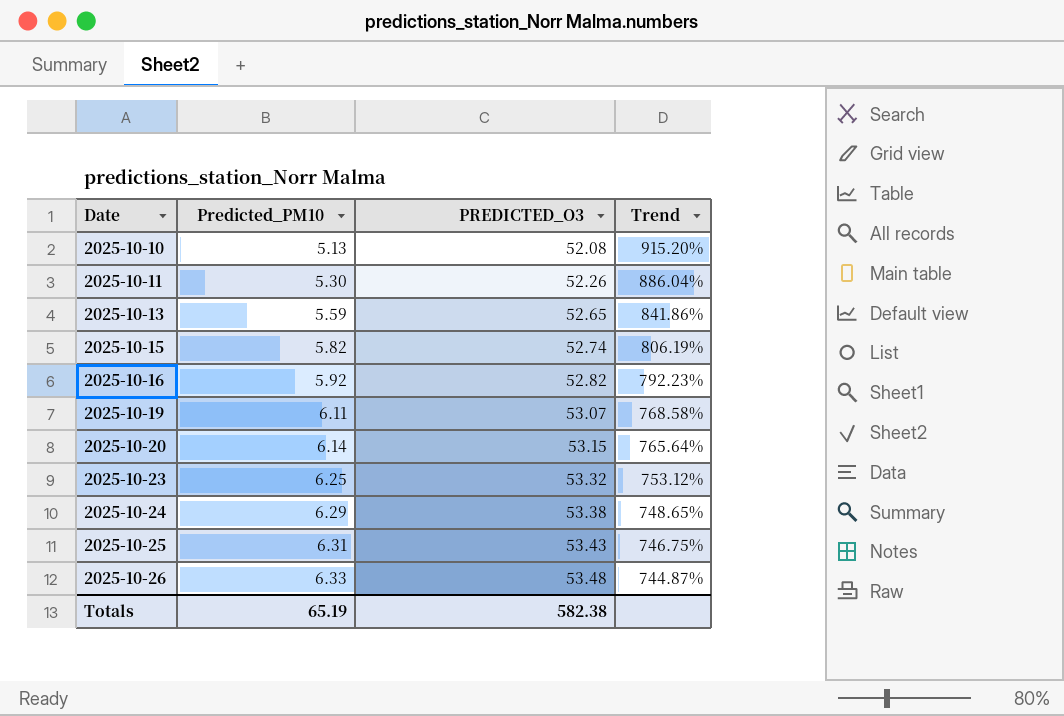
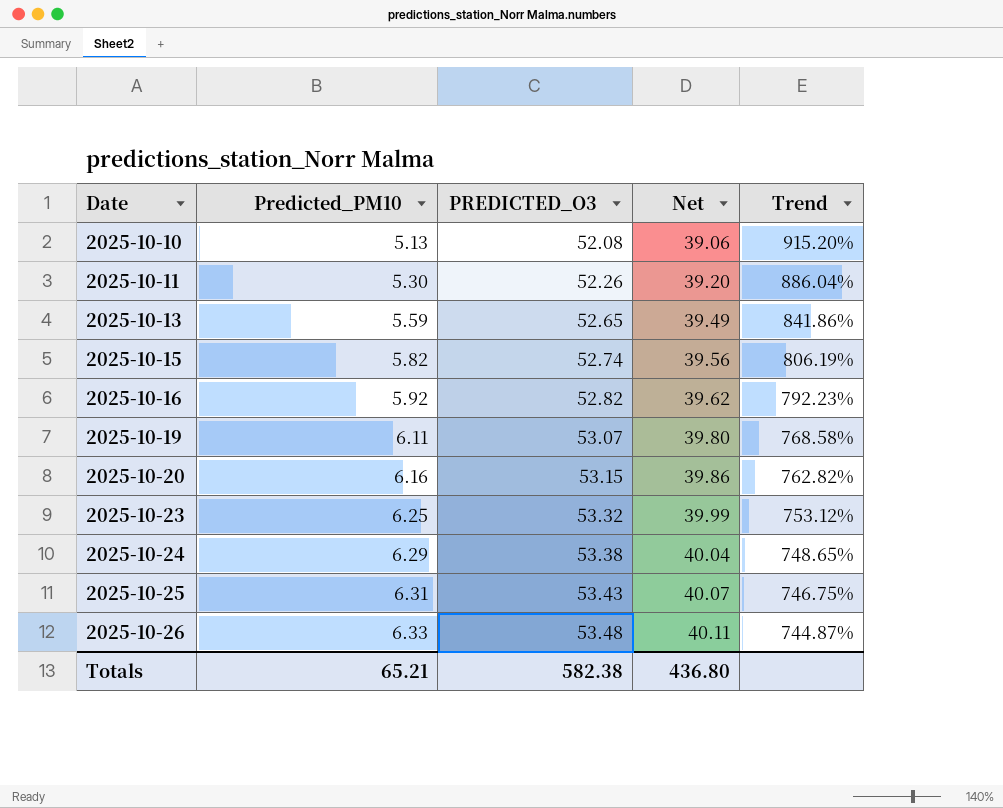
column Net | formula: none -> [PREDICTED_O3] * 0.75
2025-10-20 | Predicted_PM10: 6.14 -> 6.16
2025-10-20 | Trend: 765.64% -> 762.82%
Totals | Predicted_PM10: 65.19 -> 65.21

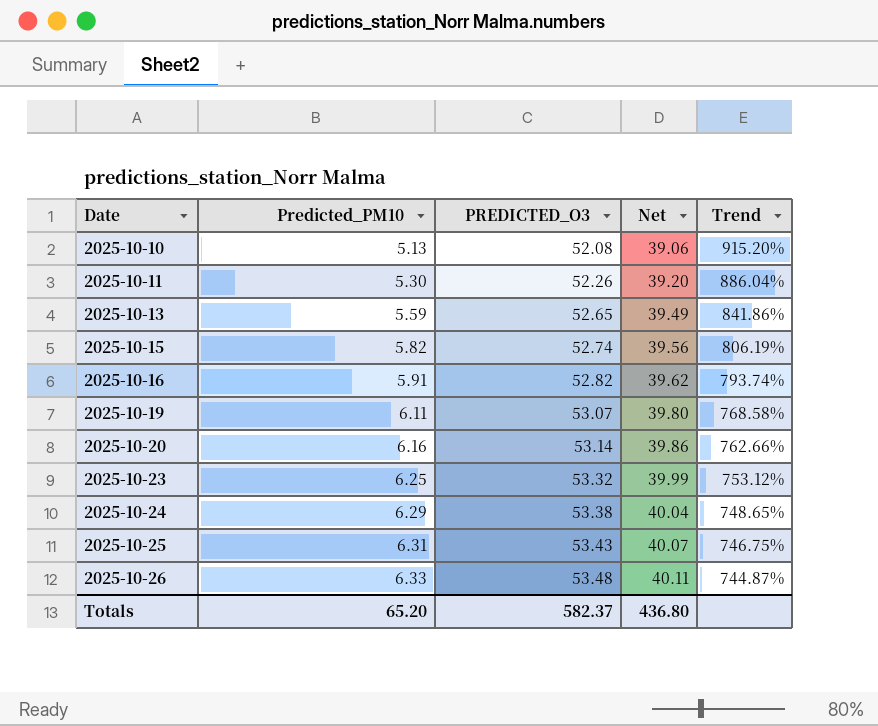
2025-10-16 | Predicted_PM10: 5.92 -> 5.91
2025-10-16 | Trend: 792.23% -> 793.74%
2025-10-20 | PREDICTED_O3: 53.15 -> 53.14
2025-10-20 | Trend: 762.82% -> 762.66%
Totals | Predicted_PM10: 65.21 -> 65.20
Totals | PREDICTED_O3: 582.38 -> 582.37

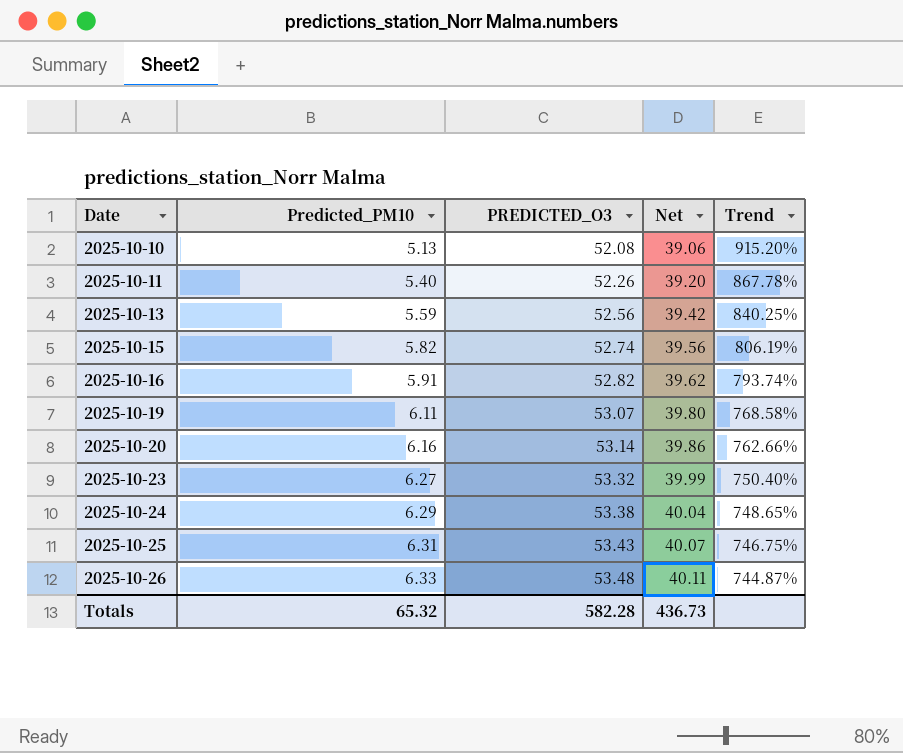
2025-10-11 | Predicted_PM10: 5.30 -> 5.40
2025-10-11 | Trend: 886.04% -> 867.78%
2025-10-13 | PREDICTED_O3: 52.65 -> 52.56
2025-10-13 | Net: 39.49 -> 39.42
2025-10-13 | Trend: 841.86% -> 840.25%
2025-10-23 | Predicted_PM10: 6.25 -> 6.27
2025-10-23 | Trend: 753.12% -> 750.40%
Totals | Predicted_PM10: 65.20 -> 65.32
Totals | PREDICTED_O3: 582.37 -> 582.28
Totals | Net: 436.80 -> 436.73

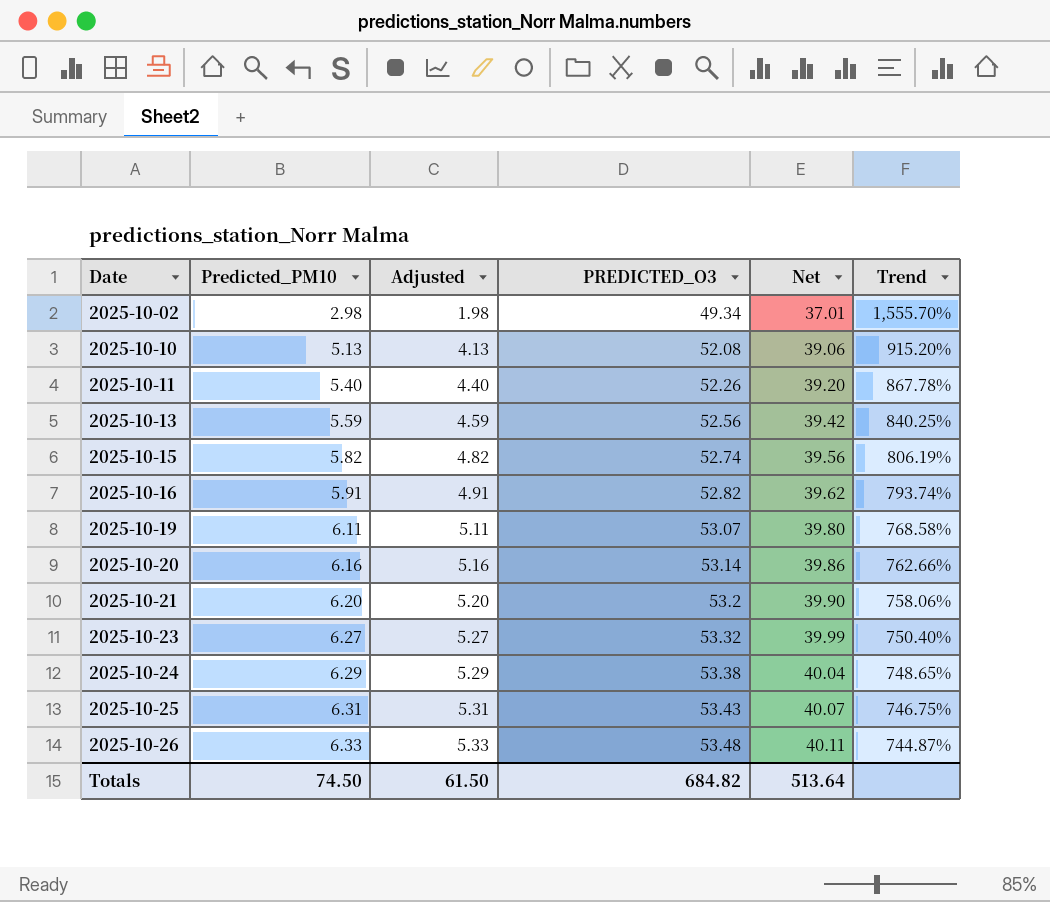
column Adjusted | formula: none -> [Predicted_PM10] - 1
row 2025-10-02: none -> 2.98 | 1.98 | 49.34 | 37.01 | 1,555.70%
row 2025-10-21: none -> 6.20 | 5.20 | 53.2 | 39.90 | 758.06%
Totals | Predicted_PM10: 65.32 -> 74.50
Totals | PREDICTED_O3: 582.28 -> 684.82
Totals | Net: 436.73 -> 513.64

